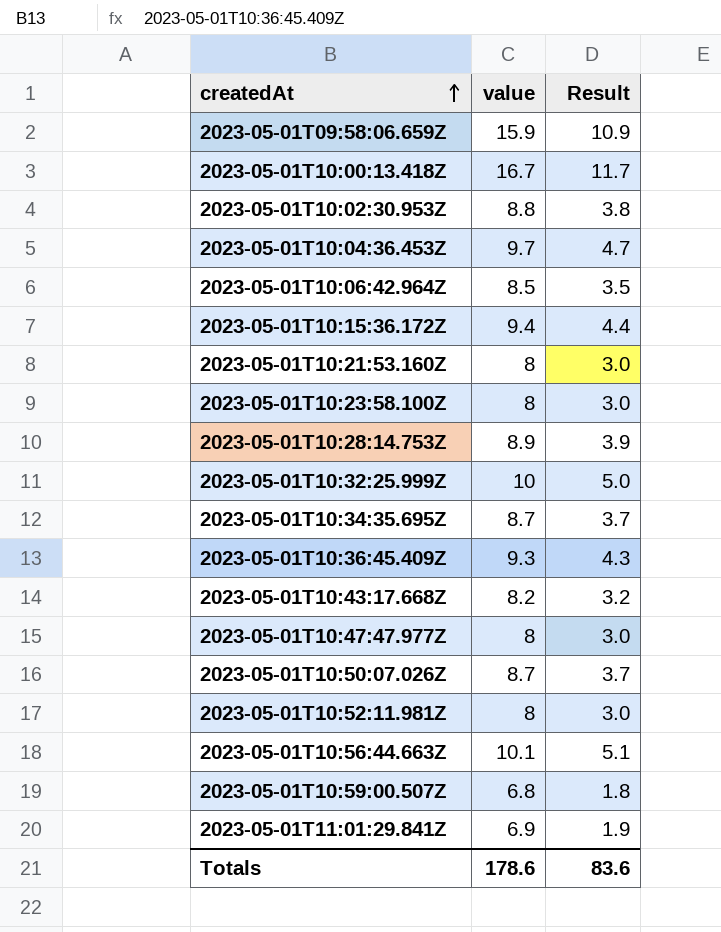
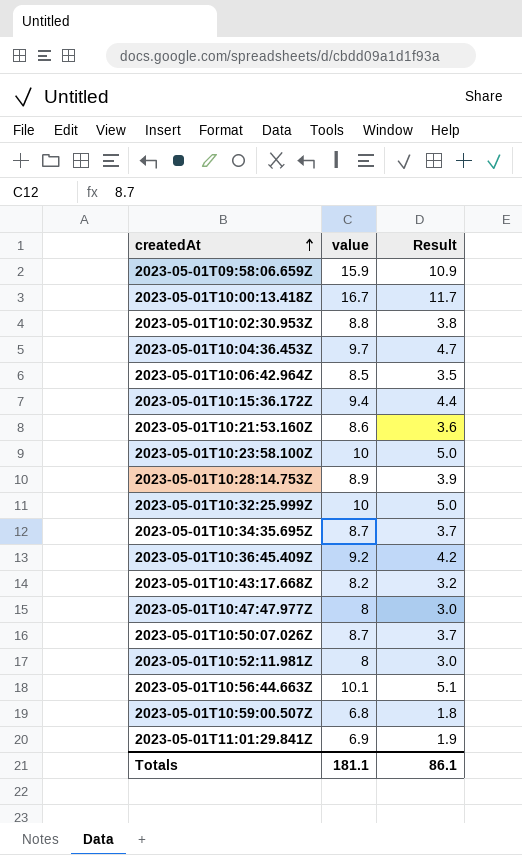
2023-05-01T10:21:53.160Z | value: 8 -> 8.6
2023-05-01T10:21:53.160Z | Result: 3.0 -> 3.6
2023-05-01T10:23:58.100Z | value: 8 -> 10
2023-05-01T10:23:58.100Z | Result: 3.0 -> 5.0
2023-05-01T10:36:45.409Z | value: 9.3 -> 9.2
2023-05-01T10:36:45.409Z | Result: 4.3 -> 4.2
Totals | value: 178.6 -> 181.1
Totals | Result: 83.6 -> 86.1

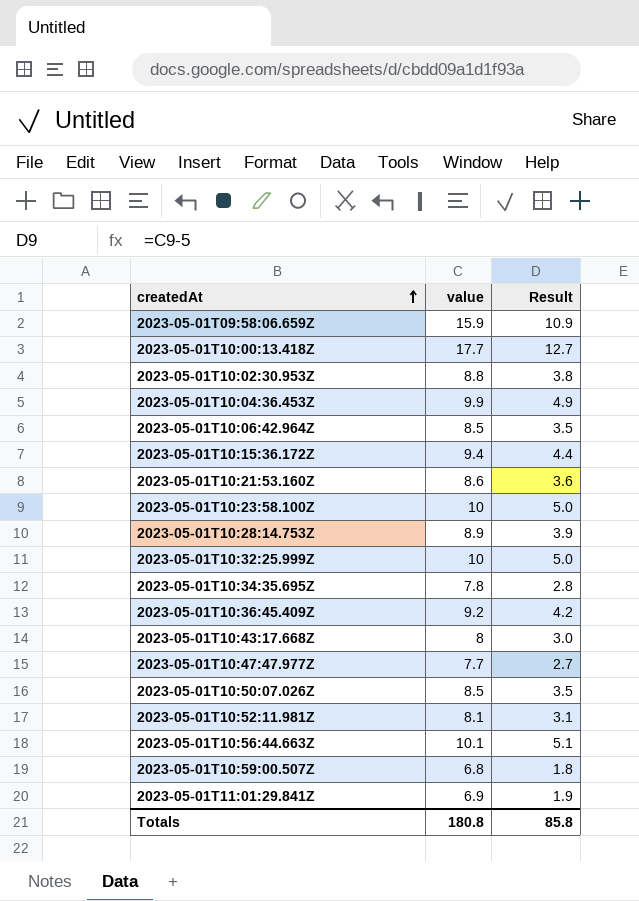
2023-05-01T10:00:13.418Z | value: 16.7 -> 17.7
2023-05-01T10:00:13.418Z | Result: 11.7 -> 12.7
2023-05-01T10:04:36.453Z | value: 9.7 -> 9.9
2023-05-01T10:04:36.453Z | Result: 4.7 -> 4.9
2023-05-01T10:34:35.695Z | value: 8.7 -> 7.8
2023-05-01T10:34:35.695Z | Result: 3.7 -> 2.8
2023-05-01T10:43:17.668Z | value: 8.2 -> 8
2023-05-01T10:43:17.668Z | Result: 3.2 -> 3.0
2023-05-01T10:47:47.977Z | value: 8 -> 7.7
2023-05-01T10:47:47.977Z | Result: 3.0 -> 2.7
2023-05-01T10:50:07.026Z | value: 8.7 -> 8.5
2023-05-01T10:50:07.026Z | Result: 3.7 -> 3.5
2023-05-01T10:52:11.981Z | value: 8 -> 8.1
2023-05-01T10:52:11.981Z | Result: 3.0 -> 3.1
Totals | value: 181.1 -> 180.8
Totals | Result: 86.1 -> 85.8

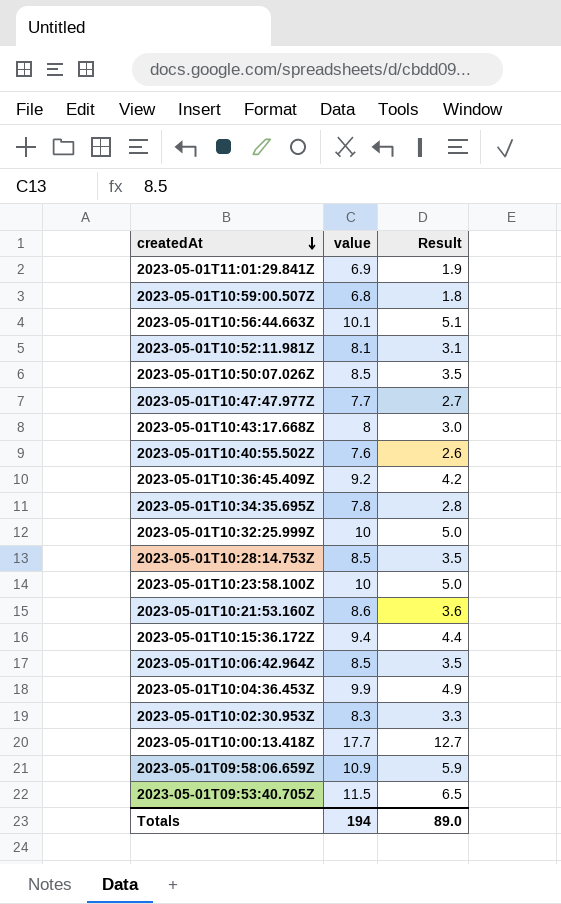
row order: createdAt ascending -> createdAt descending
row 2023-05-01T10:40:55.502Z: none -> 7.6 | 2.6
2023-05-01T10:28:14.753Z | value: 8.9 -> 8.5
2023-05-01T10:28:14.753Z | Result: 3.9 -> 3.5
2023-05-01T10:02:30.953Z | value: 8.8 -> 8.3
2023-05-01T10:02:30.953Z | Result: 3.8 -> 3.3
2023-05-01T09:58:06.659Z | value: 15.9 -> 10.9
2023-05-01T09:58:06.659Z | Result: 10.9 -> 5.9
row 2023-05-01T09:53:40.705Z: none -> 11.5 | 6.5
Totals | value: 180.8 -> 194
Totals | Result: 85.8 -> 89.0

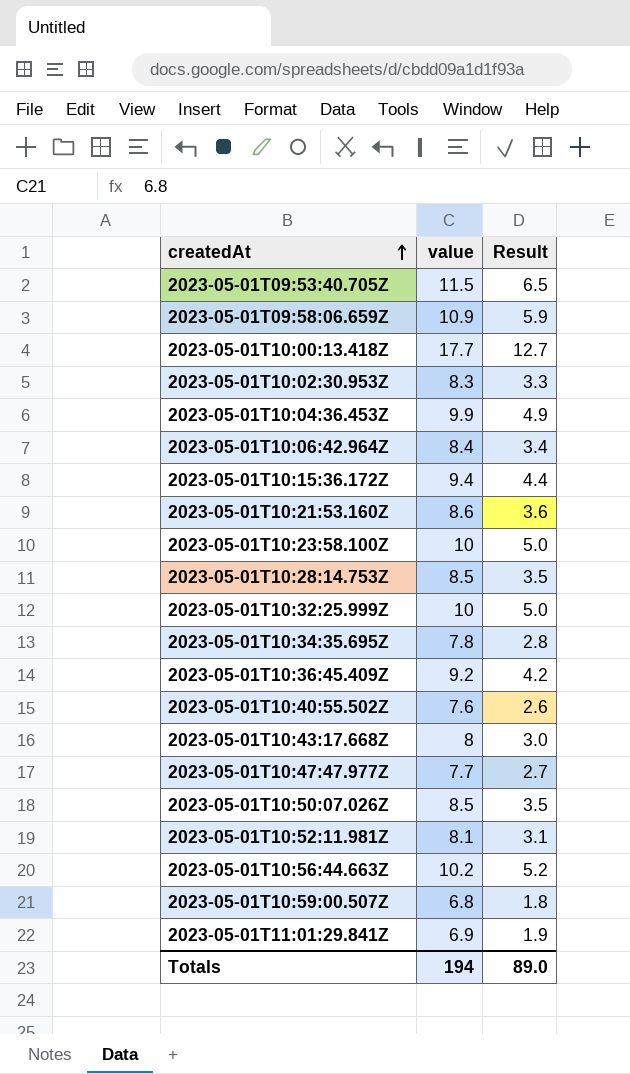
row order: createdAt descending -> createdAt ascending
2023-05-01T10:06:42.964Z | value: 8.5 -> 8.4
2023-05-01T10:06:42.964Z | Result: 3.5 -> 3.4
2023-05-01T10:56:44.663Z | value: 10.1 -> 10.2
2023-05-01T10:56:44.663Z | Result: 5.1 -> 5.2

